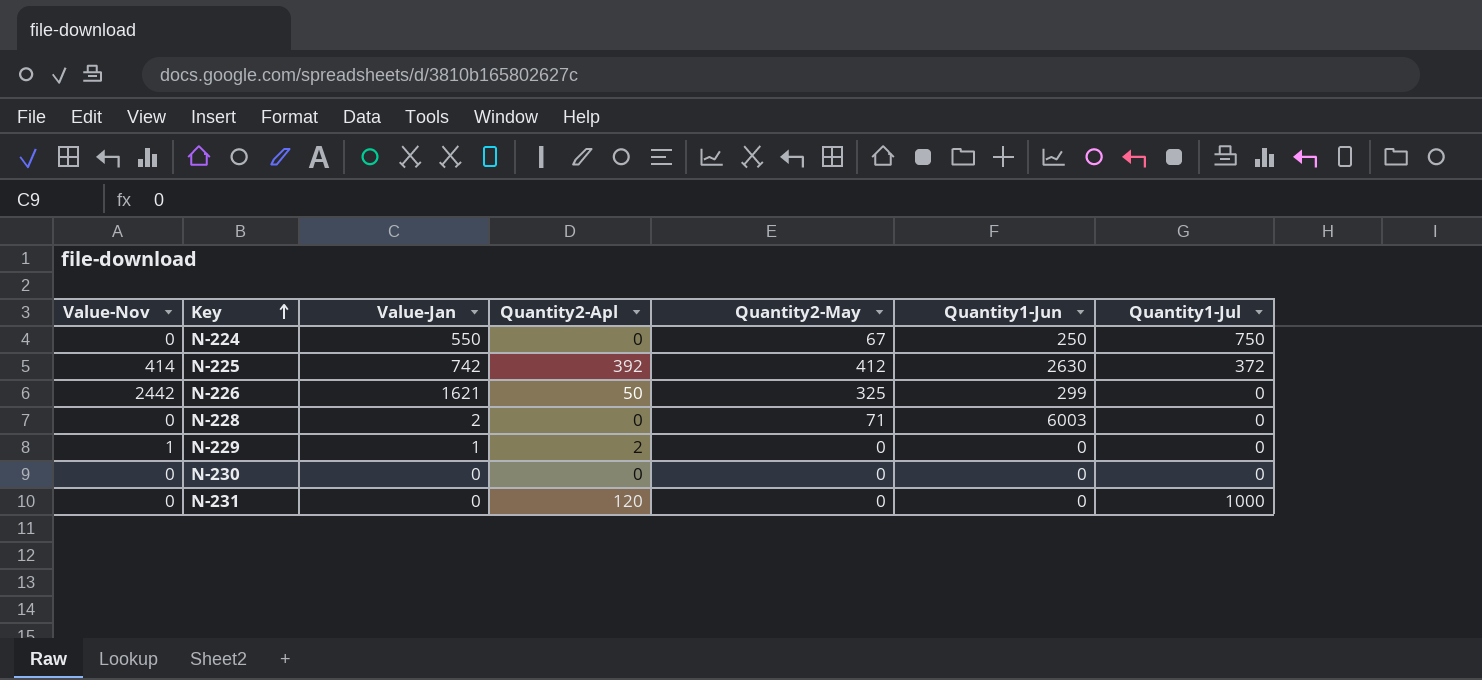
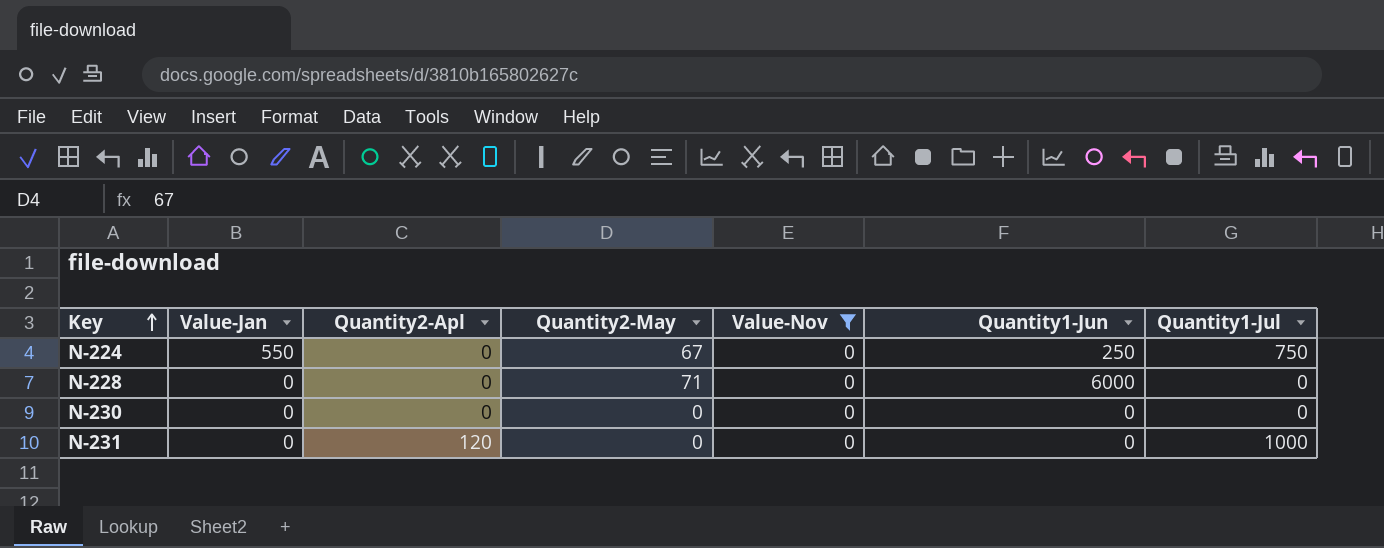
filter: none -> Value-Nov = 0
column Value-Nov | position: 1 -> 5
N-228 | Value-Jan: 2 -> 0
N-228 | Quantity1-Jun: 6003 -> 6000

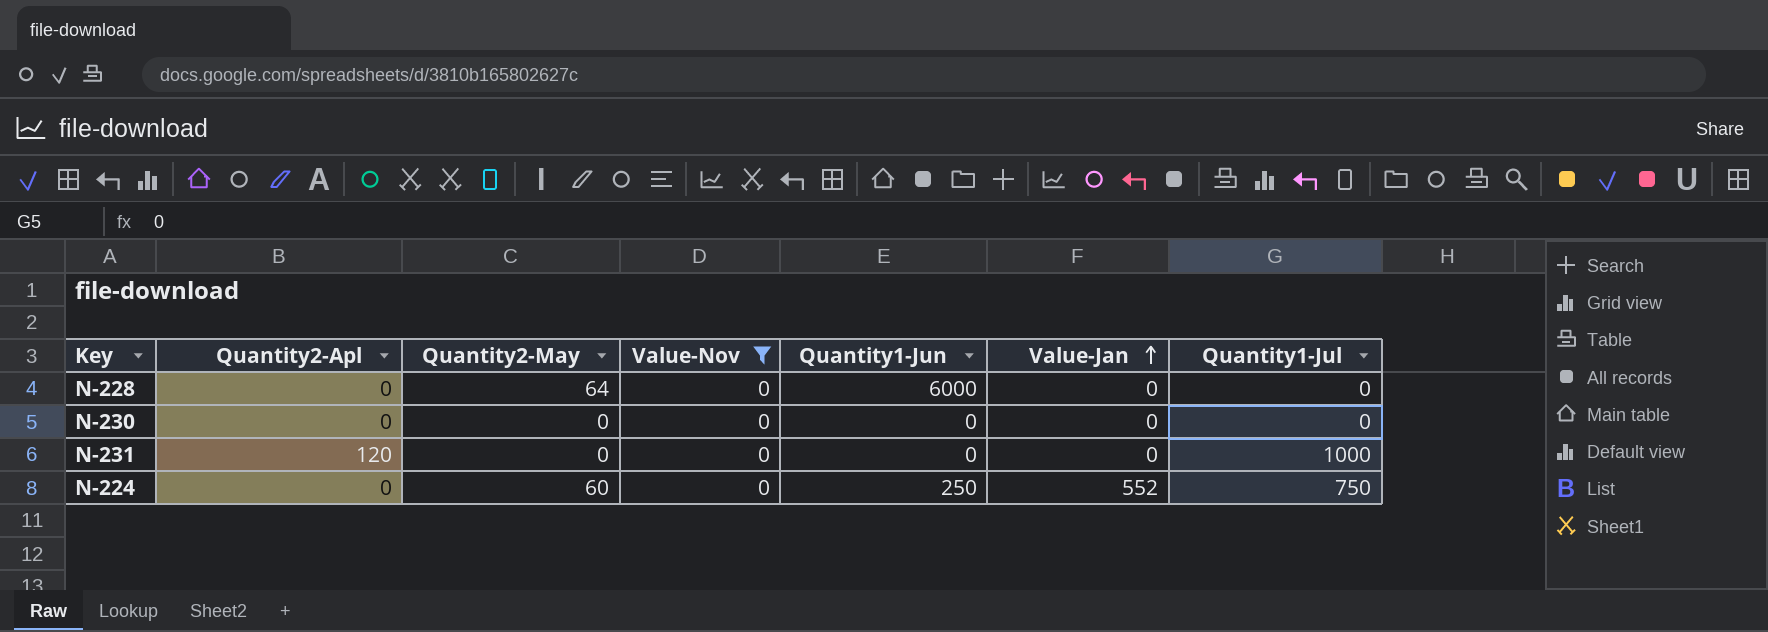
row order: Key ascending -> Value-Jan ascending
column Value-Jan | position: 2 -> 6
N-228 | Quantity2-May: 71 -> 64
N-224 | Quantity2-May: 67 -> 60
N-224 | Value-Jan: 550 -> 552

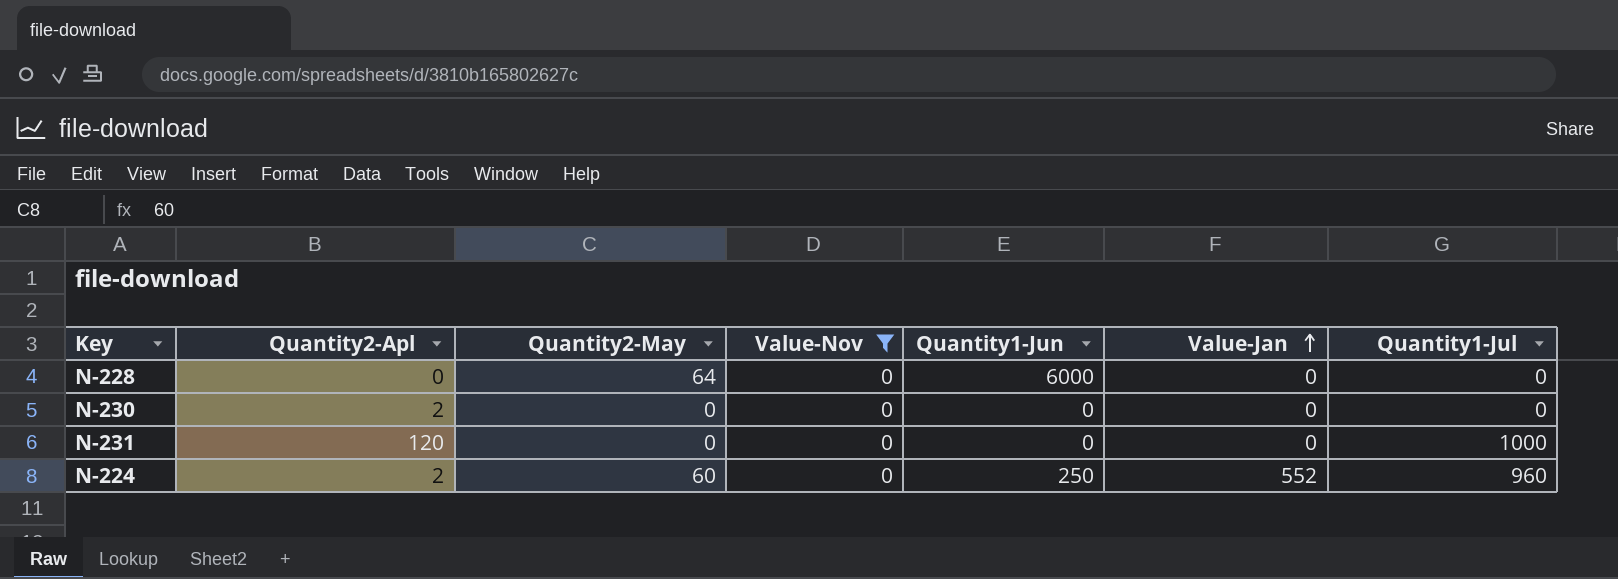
N-230 | Quantity2-Apl: 0 -> 2
N-224 | Quantity2-Apl: 0 -> 2
N-224 | Quantity1-Jul: 750 -> 960

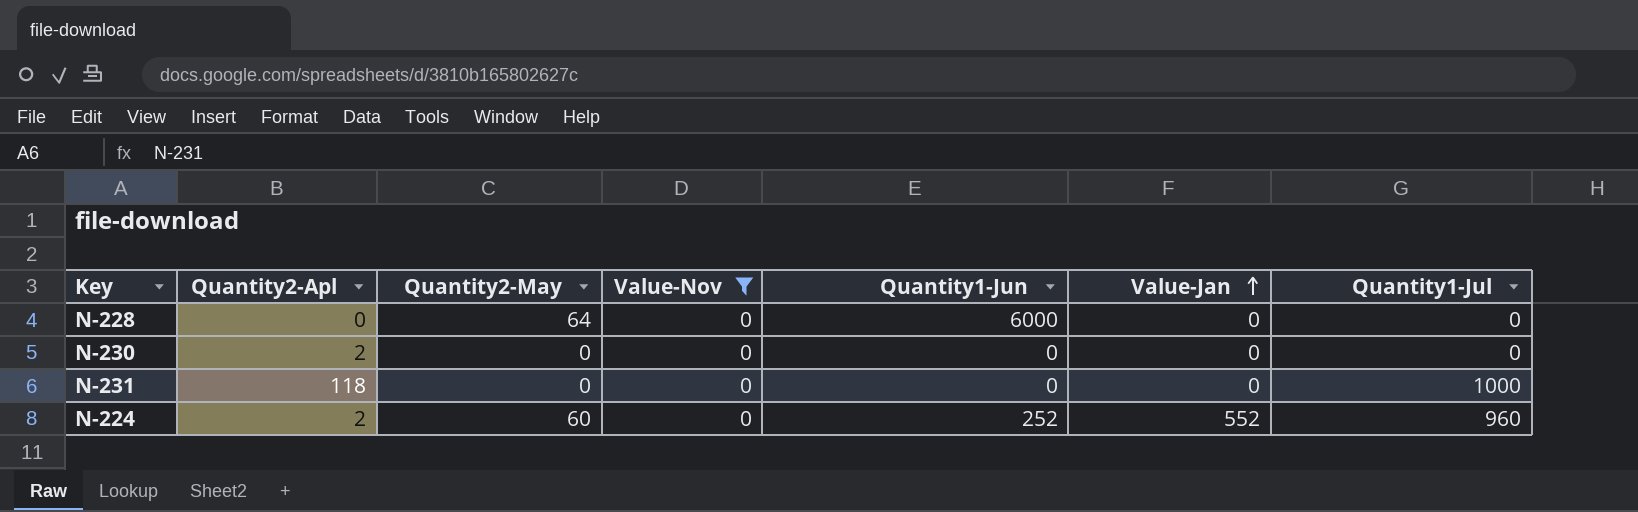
N-231 | Quantity2-Apl: 120 -> 118
N-224 | Quantity1-Jun: 250 -> 252

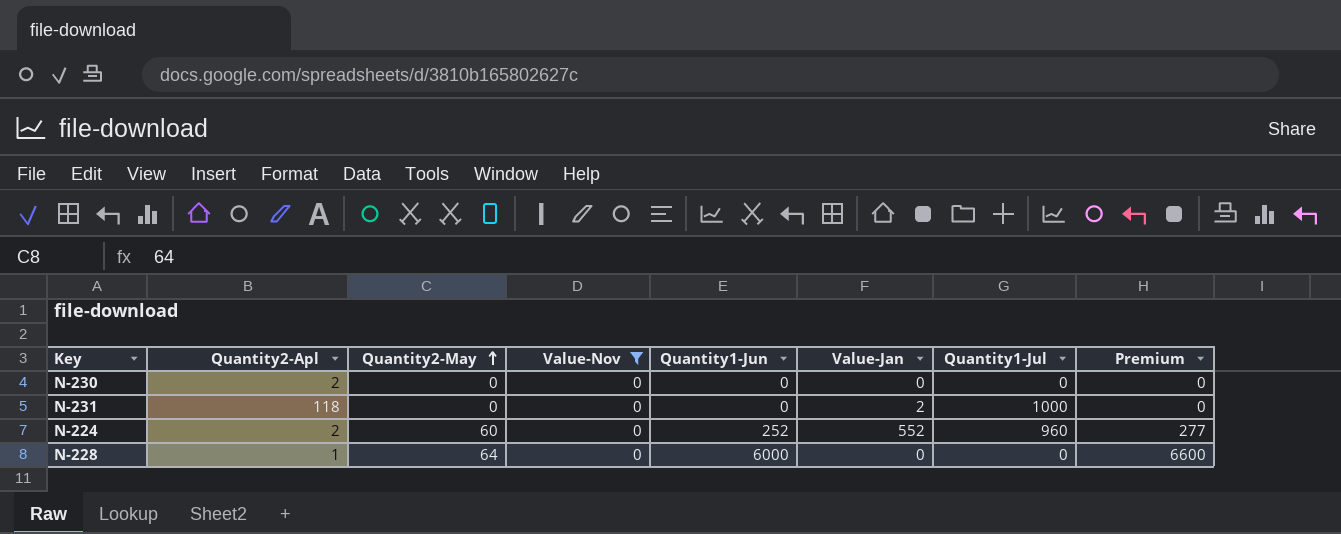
row order: Value-Jan ascending -> Quantity2-May ascending
column Premium | formula: none -> [Quantity1-Jun] * 1.1
N-231 | Value-Jan: 0 -> 2
N-228 | Quantity2-Apl: 0 -> 1

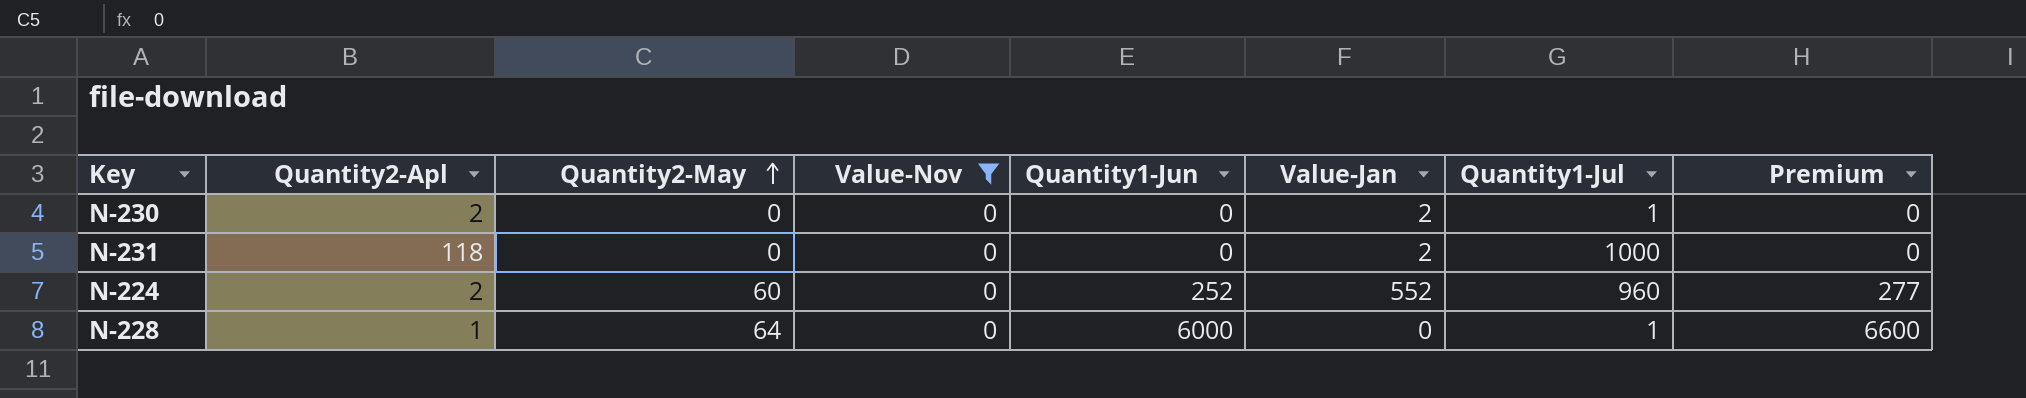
N-230 | Value-Jan: 0 -> 2
N-230 | Quantity1-Jul: 0 -> 1
N-228 | Quantity1-Jul: 0 -> 1

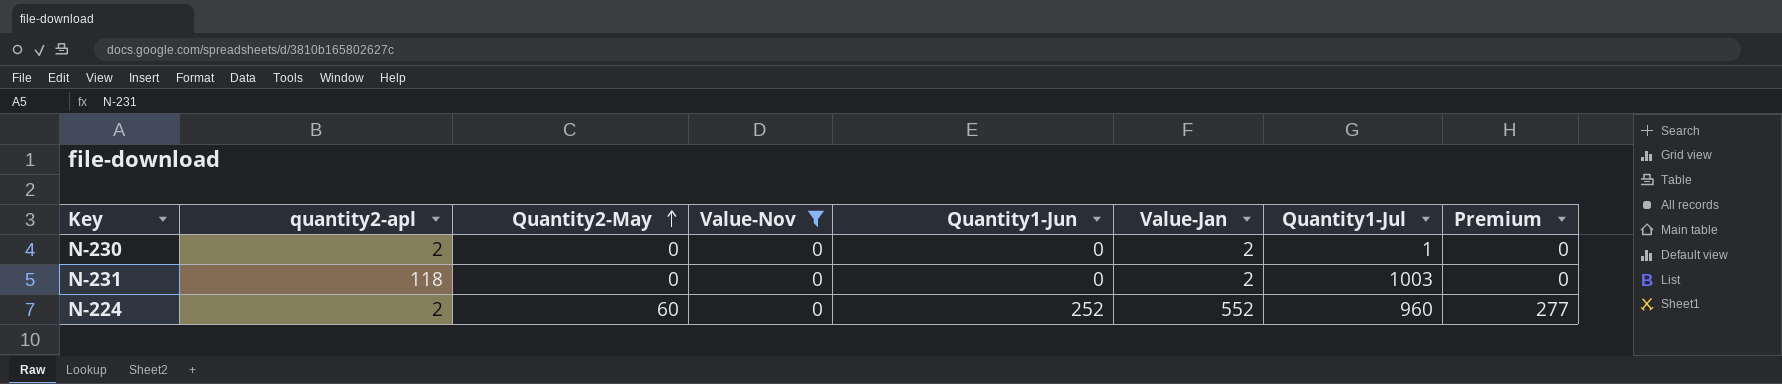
column name: Quantity2-Apl -> quantity2-apl
row N-228: 1 | 64 | 0 | 6000 | 0 | 1 | 6600 -> none
N-231 | Quantity1-Jul: 1000 -> 1003

